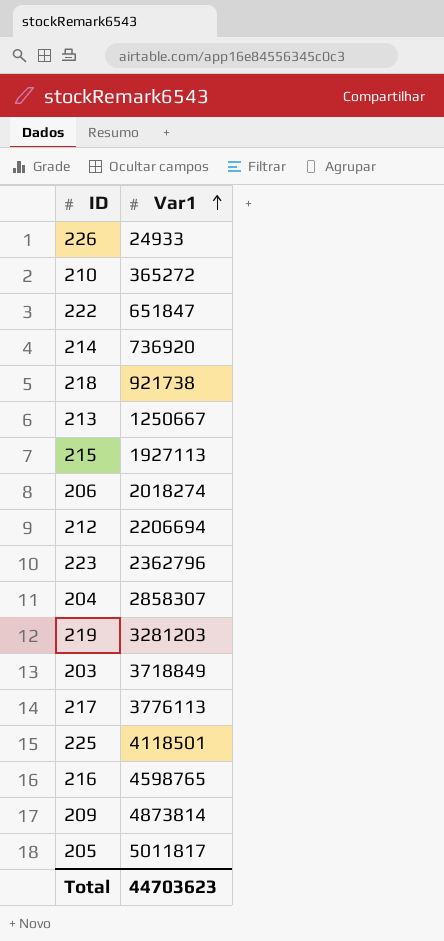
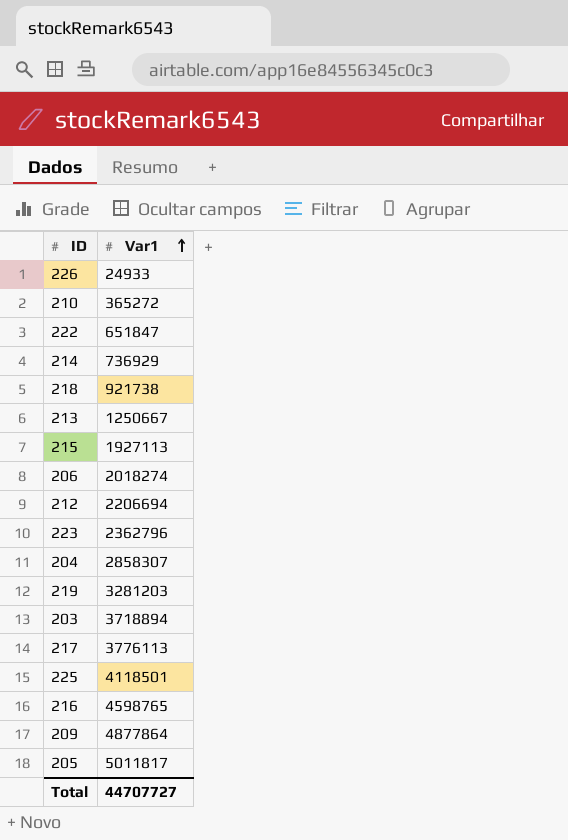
214 | Var1: 736920 -> 736929
203 | Var1: 3718849 -> 3718894
209 | Var1: 4873814 -> 4877864
Total | Var1: 44703623 -> 44707727

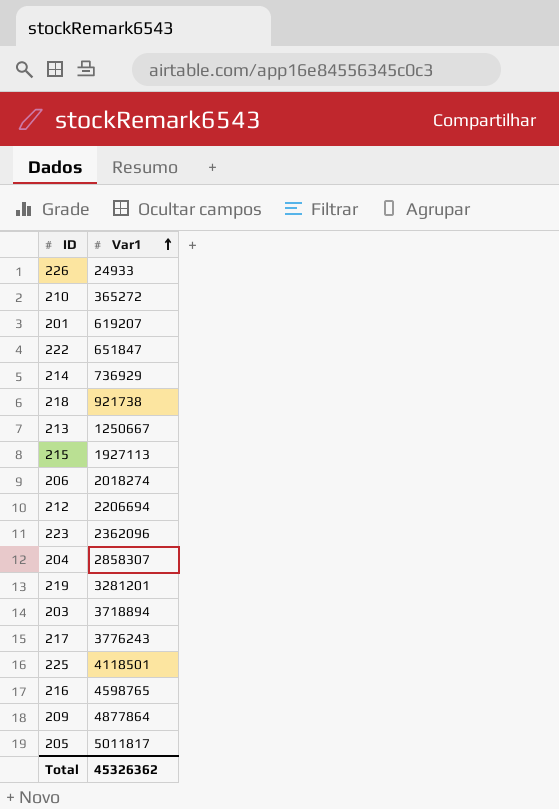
row 201: none -> 619207
223 | Var1: 2362796 -> 2362096
219 | Var1: 3281203 -> 3281201
217 | Var1: 3776113 -> 3776243
Total | Var1: 44707727 -> 45326362

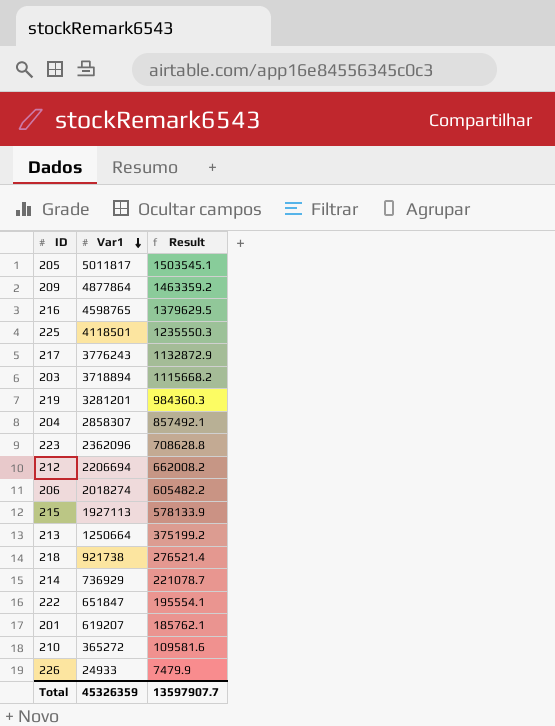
row order: Var1 ascending -> Var1 descending
column Result | formula: none -> [Var1] * 0.3
213 | Var1: 1250667 -> 1250664
Total | Var1: 45326362 -> 45326359

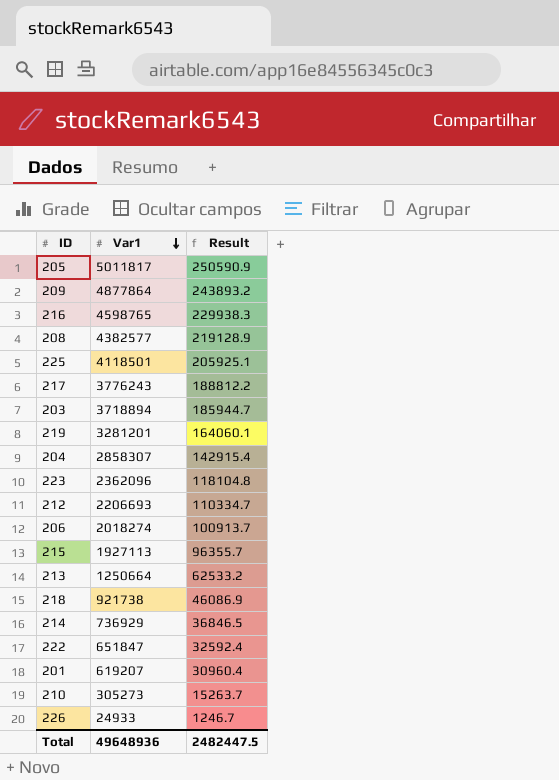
column Result | formula: [Var1] * 0.3 -> [Var1] * 0.05
row 208: none -> 4382577 | 219128.9
212 | Var1: 2206694 -> 2206693
210 | Var1: 365272 -> 305273
Total | Var1: 45326359 -> 49648936
Total | Result: 13597907.7 -> 2482447.5

